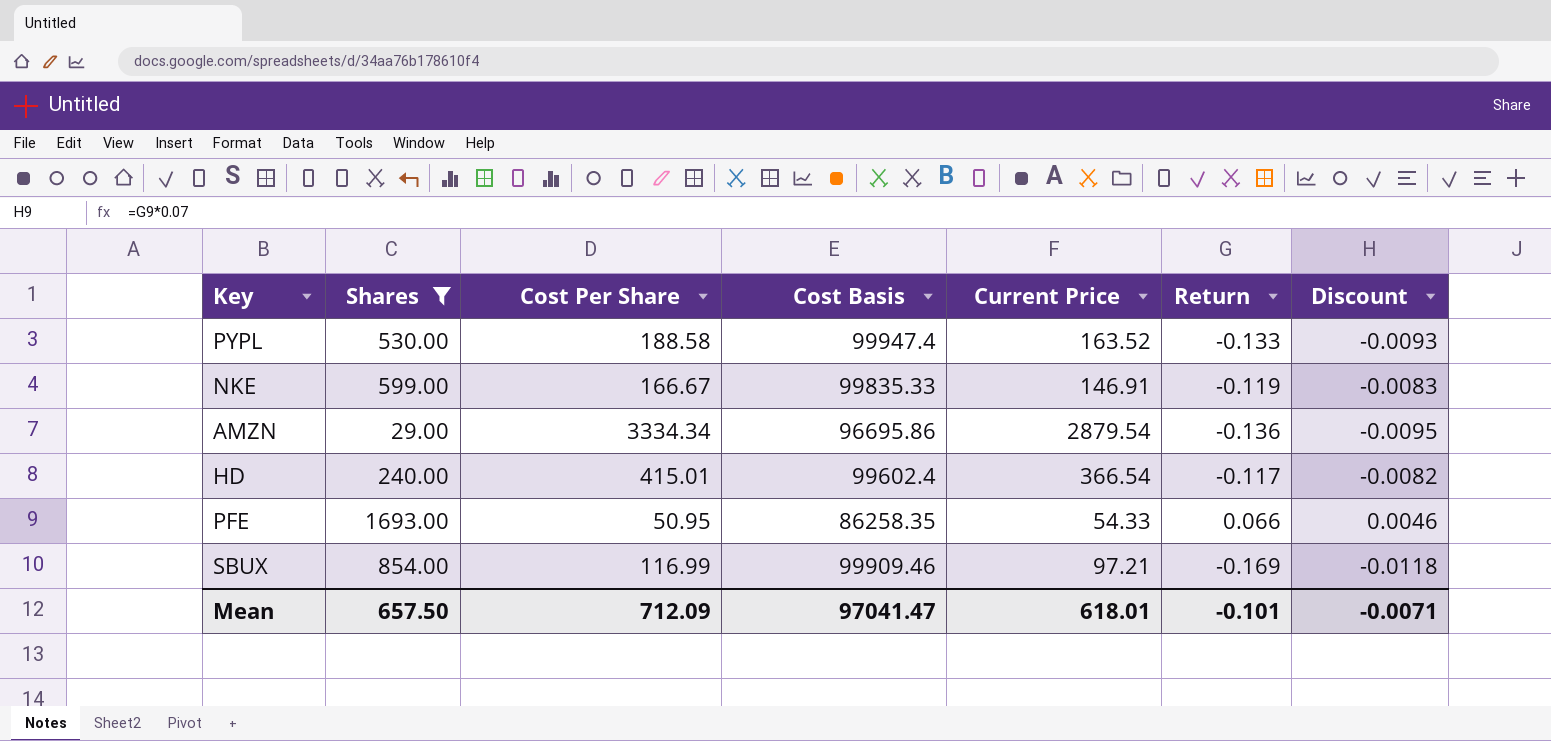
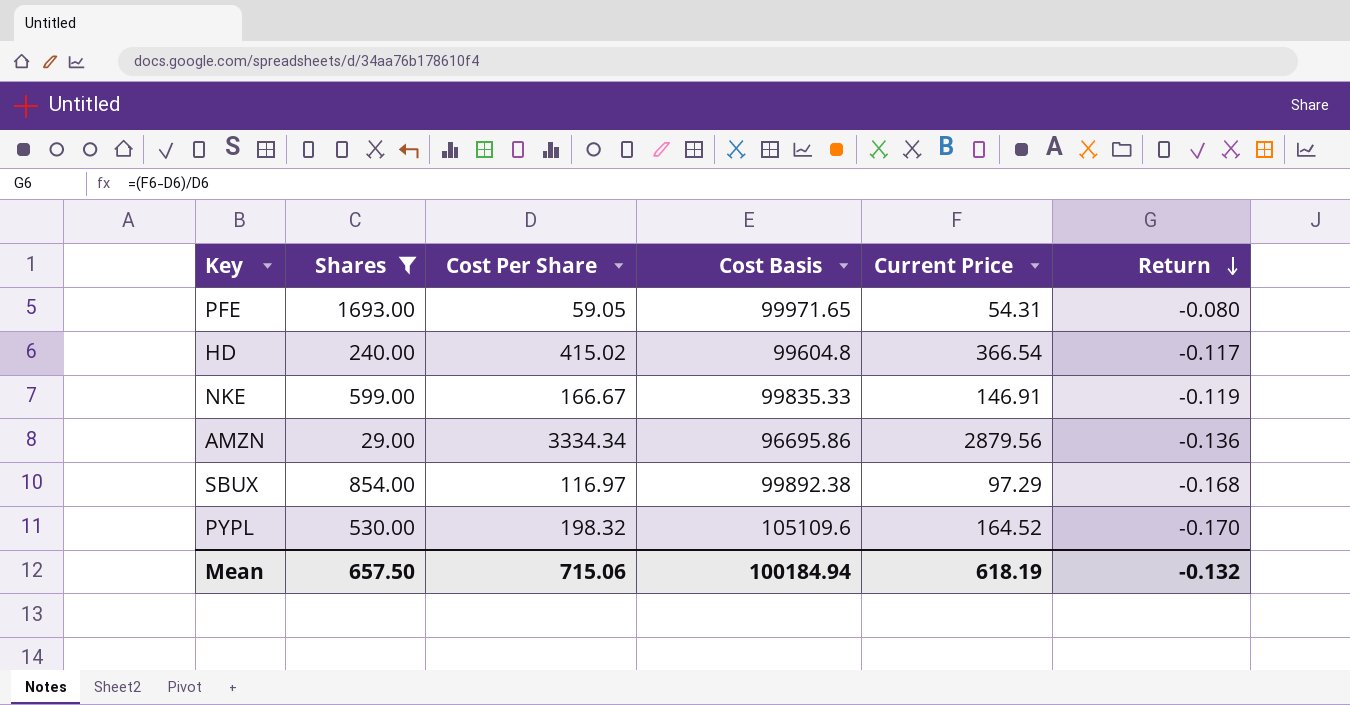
row order: none -> Return descending
column Discount | formula: [Return] * 0.07 -> none
PFE | Cost Per Share: 50.95 -> 59.05
PFE | Cost Basis: 86258.35 -> 99971.65
PFE | Current Price: 54.33 -> 54.31
PFE | Return: 0.066 -> -0.080
HD | Cost Per Share: 415.01 -> 415.02
HD | Cost Basis: 99602.4 -> 99604.8
AMZN | Current Price: 2879.54 -> 2879.56
SBUX | Cost Per Share: 116.99 -> 116.97
SBUX | Cost Basis: 99909.46 -> 99892.38
SBUX | Current Price: 97.21 -> 97.29
SBUX | Return: -0.169 -> -0.168
PYPL | Cost Per Share: 188.58 -> 198.32
PYPL | Cost Basis: 99947.4 -> 105109.6
PYPL | Current Price: 163.52 -> 164.52
PYPL | Return: -0.133 -> -0.170
Mean | Cost Per Share: 712.09 -> 715.06
Mean | Cost Basis: 97041.47 -> 100184.94
Mean | Current Price: 618.01 -> 618.19
Mean | Return: -0.101 -> -0.132

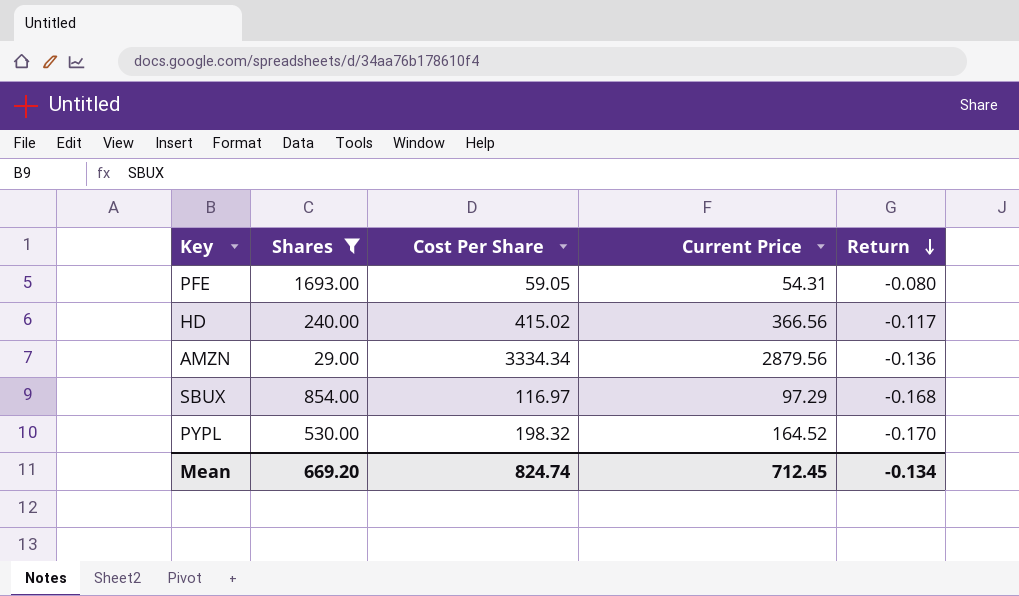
column Cost Basis | formula: [Shares] * [Cost Per Share] -> none
row NKE: 599.00 | 166.67 | 99835.33 | 146.91 | -0.119 -> none
HD | Current Price: 366.54 -> 366.56
Mean | Shares: 657.50 -> 669.20
Mean | Cost Per Share: 715.06 -> 824.74
Mean | Current Price: 618.19 -> 712.45
Mean | Return: -0.132 -> -0.134

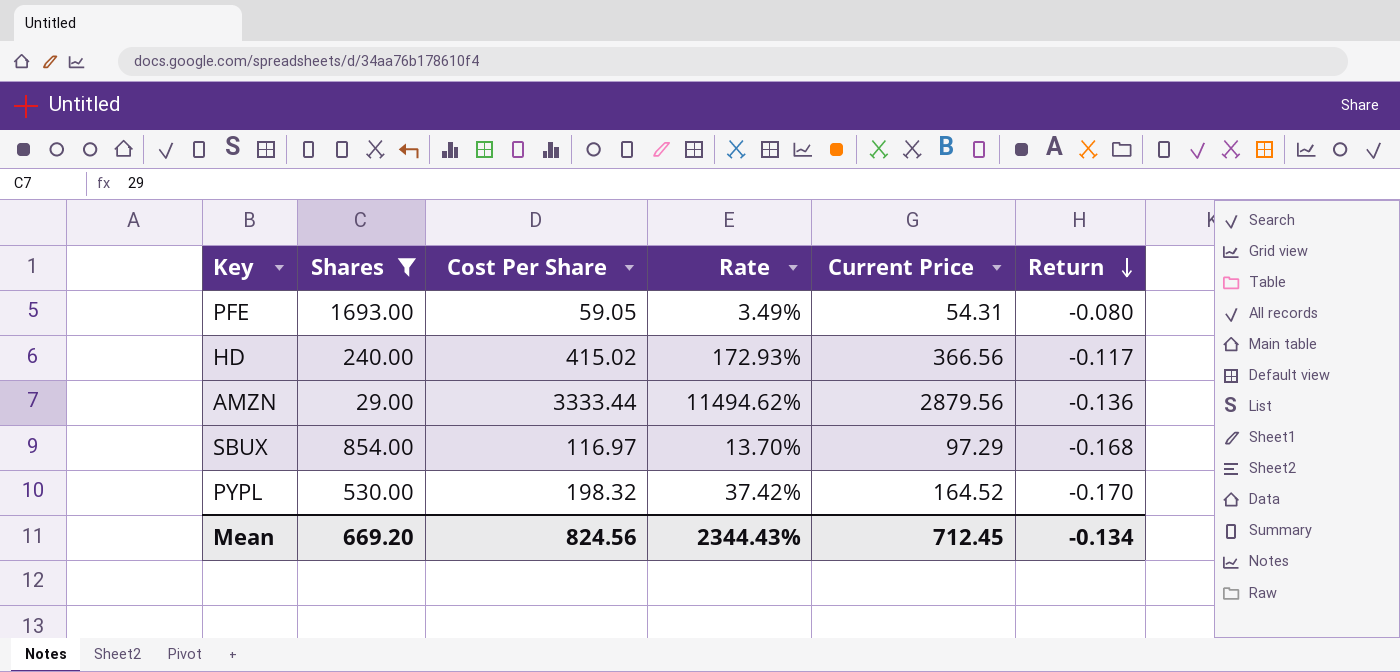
column Rate | formula: none -> [Cost Per Share] / [Shares]
AMZN | Cost Per Share: 3334.34 -> 3333.44
Mean | Cost Per Share: 824.74 -> 824.56

